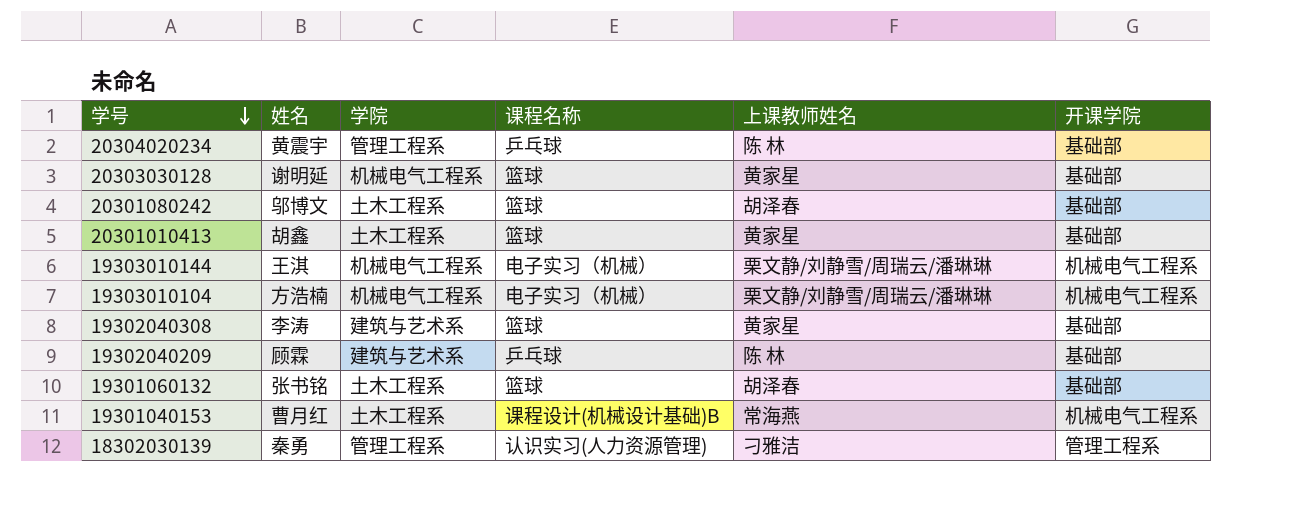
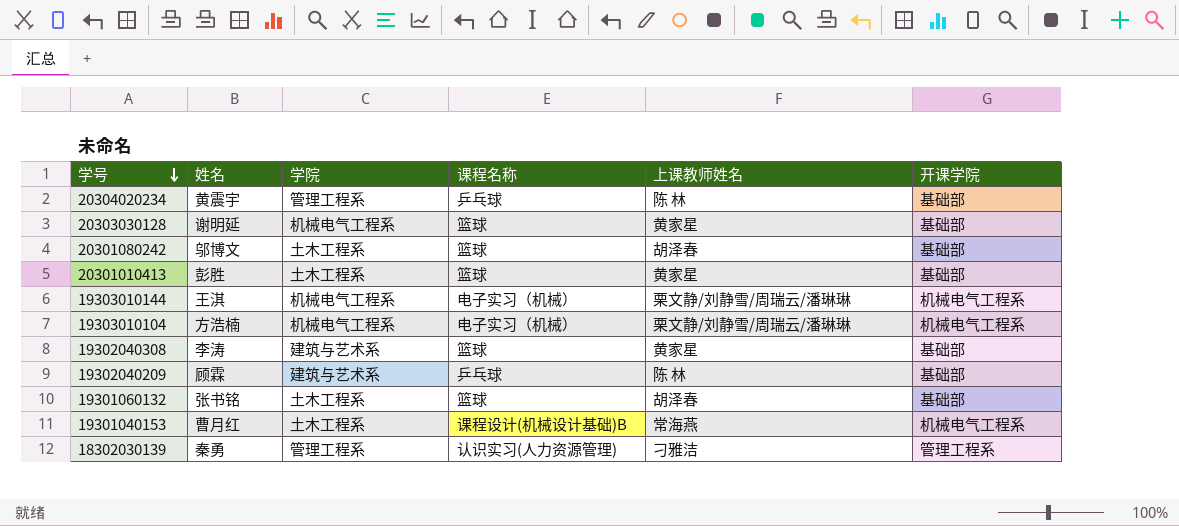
20301010413 | 姓名: 胡鑫 -> 彭胜

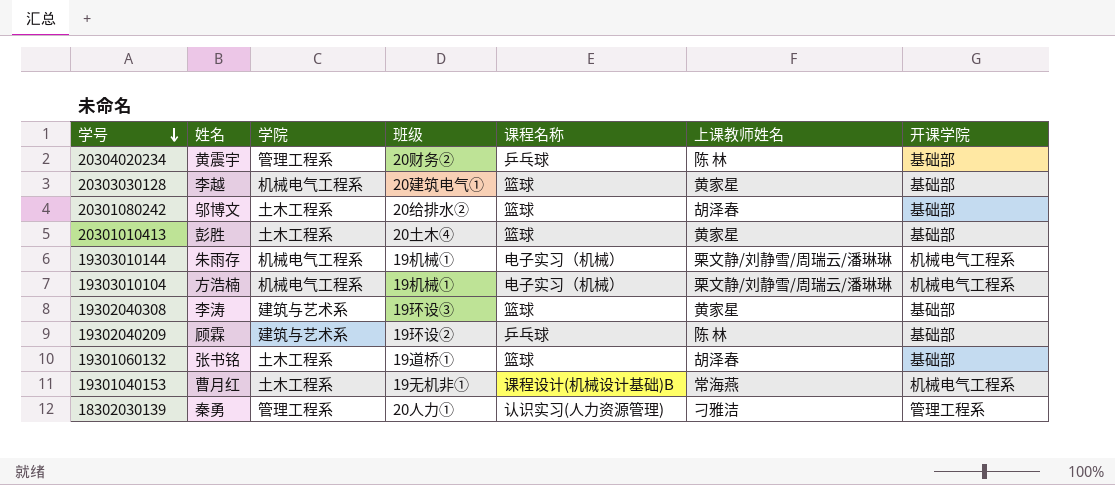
column 班级 | position: none -> 4
20303030128 | 姓名: 谢明延 -> 李越
19303010144 | 姓名: 王淇 -> 朱雨存

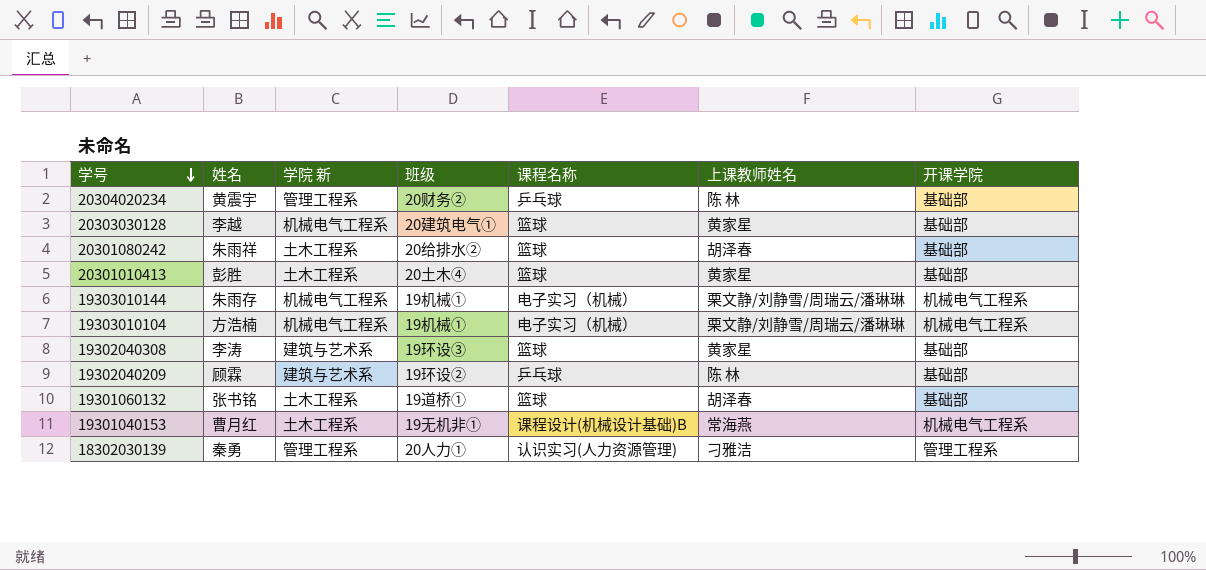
column name: 学院 -> 学院 新
20301080242 | 姓名: 邬博文 -> 朱雨祥

